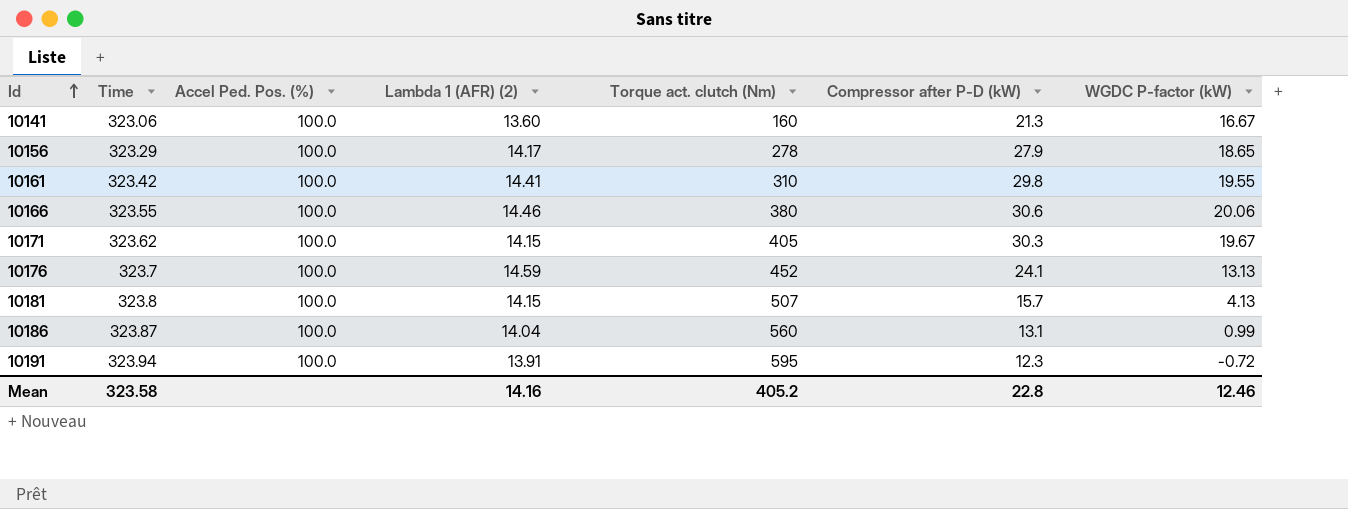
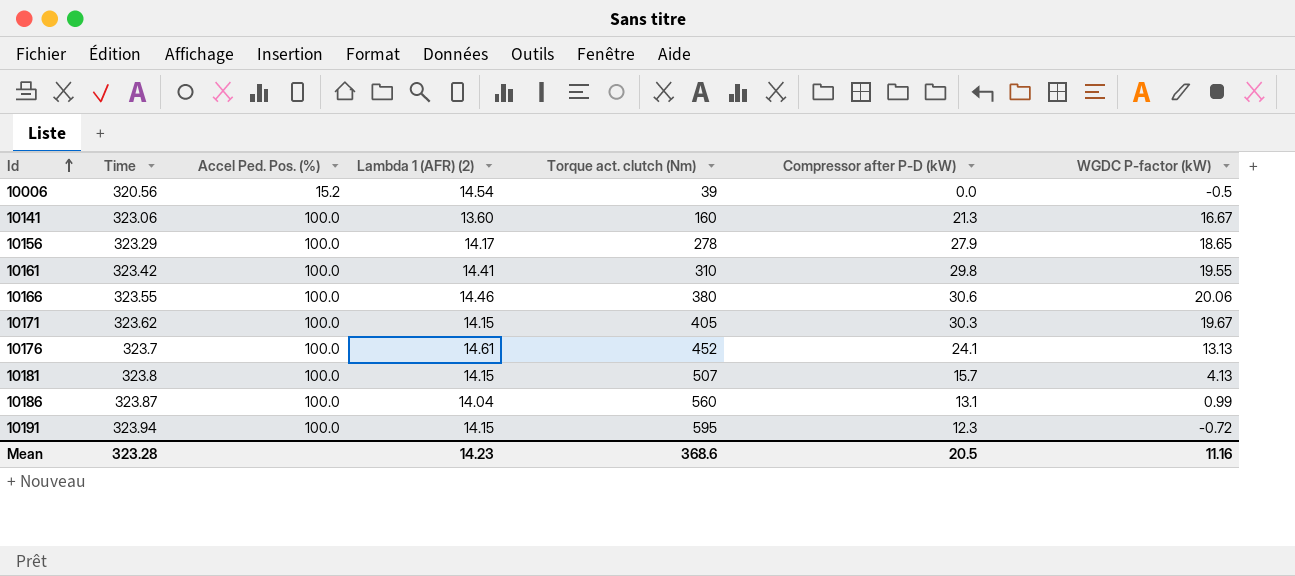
row 10006: none -> 320.56 | 15.2 | 14.54 | 39 | 0.0 | -0.5
10176 | Lambda 1 (AFR) (2): 14.59 -> 14.61
10191 | Lambda 1 (AFR) (2): 13.91 -> 14.15
Mean | Time: 323.58 -> 323.28
Mean | Lambda 1 (AFR) (2): 14.16 -> 14.23
Mean | Torque act. clutch (Nm): 405.2 -> 368.6
Mean | Compressor after P-D (kW): 22.8 -> 20.5
Mean | WGDC P-factor (kW): 12.46 -> 11.16

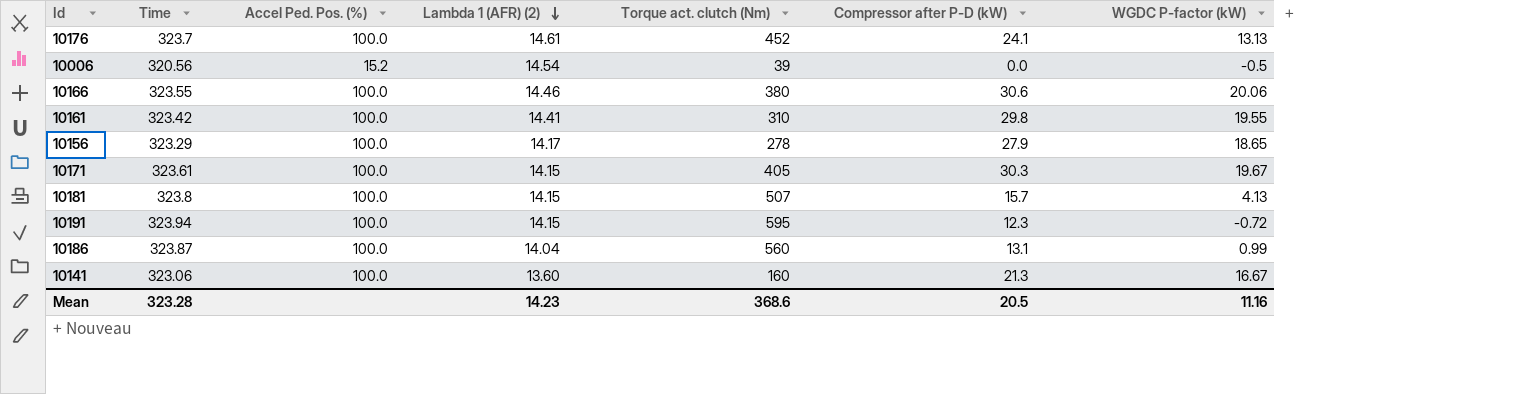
row order: Id ascending -> Lambda 1 (AFR) (2) descending
10171 | Time: 323.62 -> 323.61

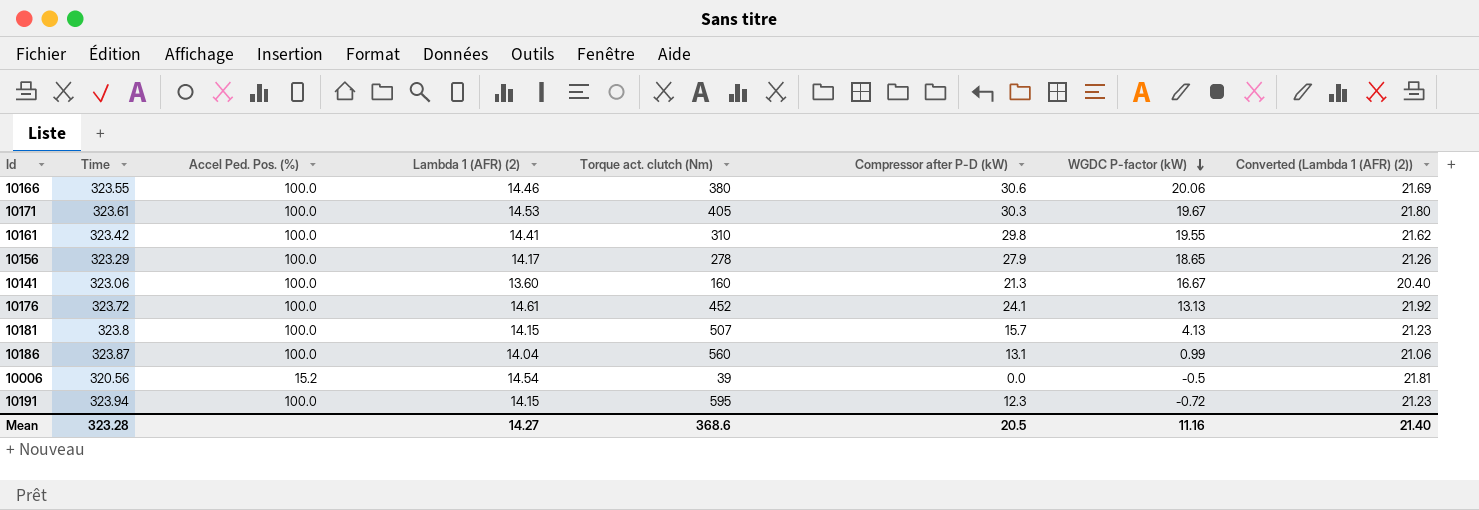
row order: Lambda 1 (AFR) (2) descending -> WGDC P-factor (kW) descending
column Converted (Lambda 1 (AFR) (2)) | formula: none -> [Lambda 1 (AFR) (2)] * 1.5
10171 | Lambda 1 (AFR) (2): 14.15 -> 14.53
10176 | Time: 323.7 -> 323.72
Mean | Lambda 1 (AFR) (2): 14.23 -> 14.27

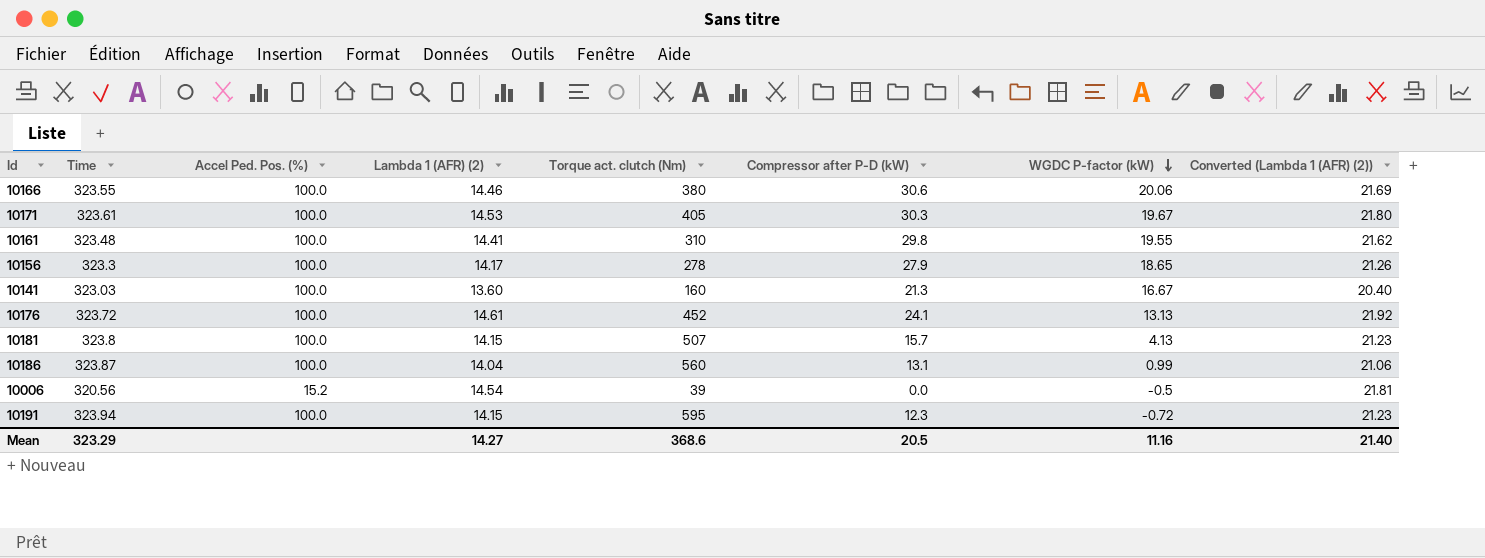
10161 | Time: 323.42 -> 323.48
10156 | Time: 323.29 -> 323.3
10141 | Time: 323.06 -> 323.03
Mean | Time: 323.28 -> 323.29

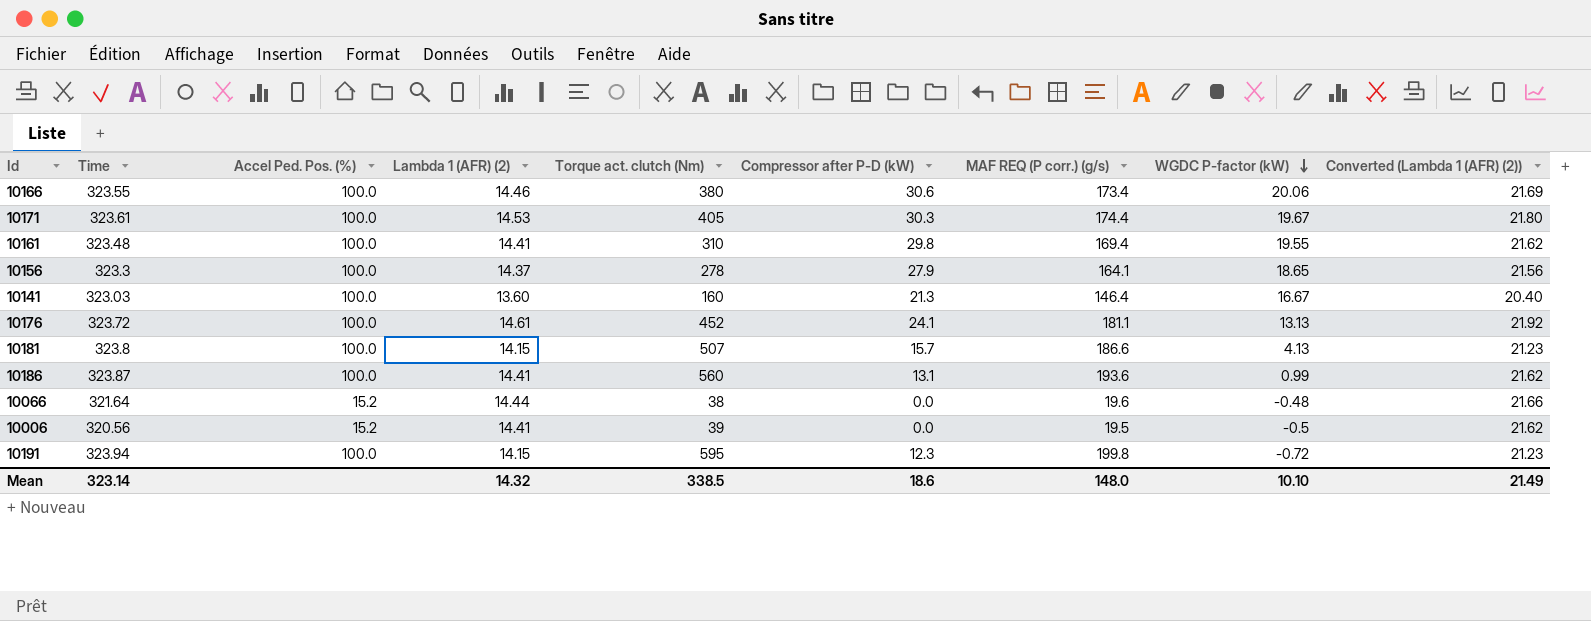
column MAF REQ (P corr.) (g/s) | position: none -> 7
10156 | Lambda 1 (AFR) (2): 14.17 -> 14.37
10156 | Converted (Lambda 1 (AFR) (2)): 21.26 -> 21.56
10186 | Lambda 1 (AFR) (2): 14.04 -> 14.41
10186 | Converted (Lambda 1 (AFR) (2)): 21.06 -> 21.62
row 10066: none -> 321.64 | 15.2 | 14.44 | 38 | 0.0 | 19.6 | -0.48 | 21.66
10006 | Lambda 1 (AFR) (2): 14.54 -> 14.41
10006 | Converted (Lambda 1 (AFR) (2)): 21.81 -> 21.62
Mean | Time: 323.29 -> 323.14
Mean | Lambda 1 (AFR) (2): 14.27 -> 14.32
Mean | Torque act. clutch (Nm): 368.6 -> 338.5
Mean | Compressor after P-D (kW): 20.5 -> 18.6
Mean | WGDC P-factor (kW): 11.16 -> 10.10
Mean | Converted (Lambda 1 (AFR) (2)): 21.40 -> 21.49

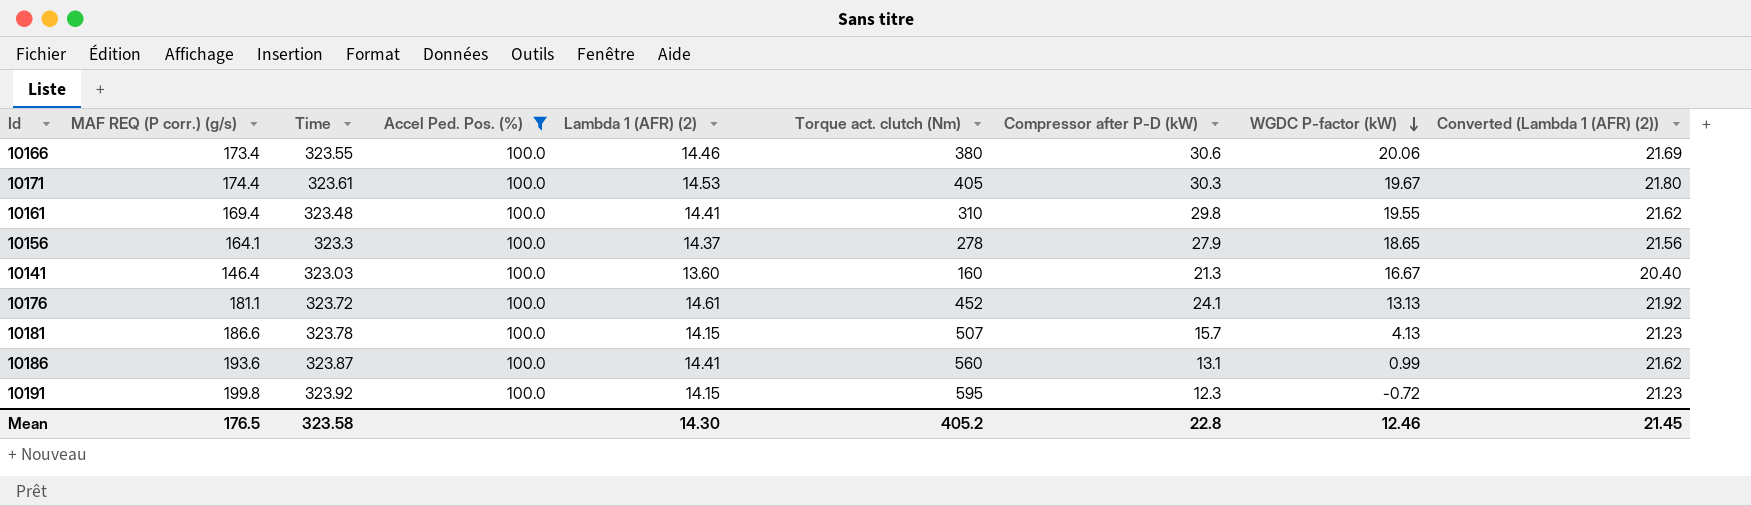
filter: none -> Accel Ped. Pos. (%) = 100.0
column MAF REQ (P corr.) (g/s) | position: 7 -> 2
10181 | Time: 323.8 -> 323.78
10191 | Time: 323.94 -> 323.92
Mean | MAF REQ (P corr.) (g/s): 148.0 -> 176.5
Mean | Time: 323.14 -> 323.58
Mean | Lambda 1 (AFR) (2): 14.32 -> 14.30
Mean | Torque act. clutch (Nm): 338.5 -> 405.2
Mean | Compressor after P-D (kW): 18.6 -> 22.8
Mean | WGDC P-factor (kW): 10.10 -> 12.46
Mean | Converted (Lambda 1 (AFR) (2)): 21.49 -> 21.45

